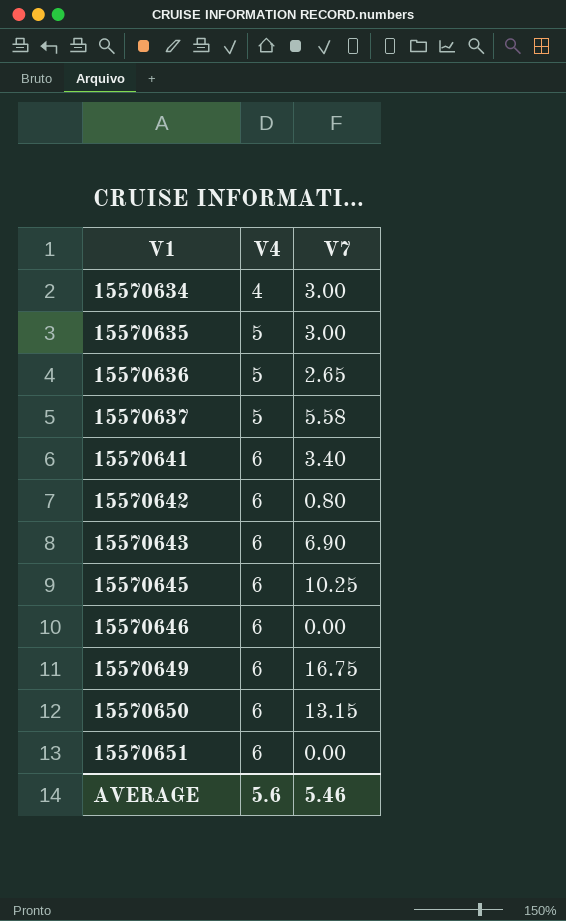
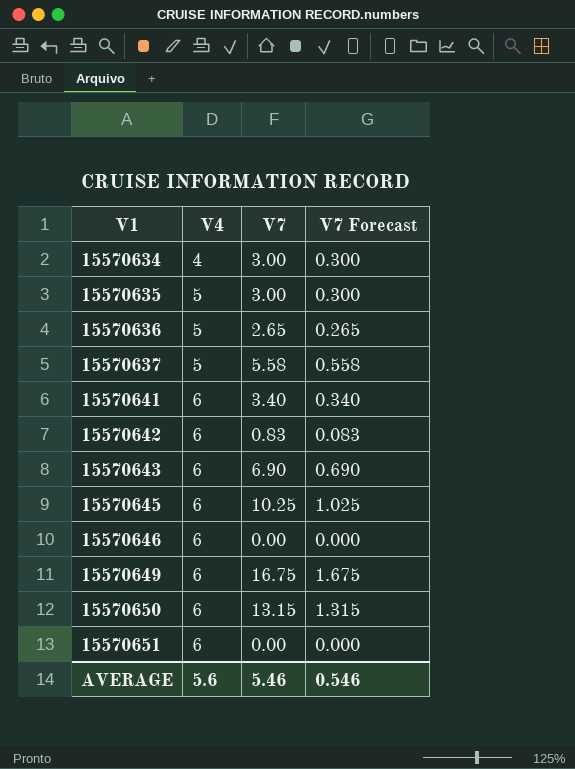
column V7 Forecast | formula: none -> [V7] * 0.1
15570642 | V7: 0.80 -> 0.83

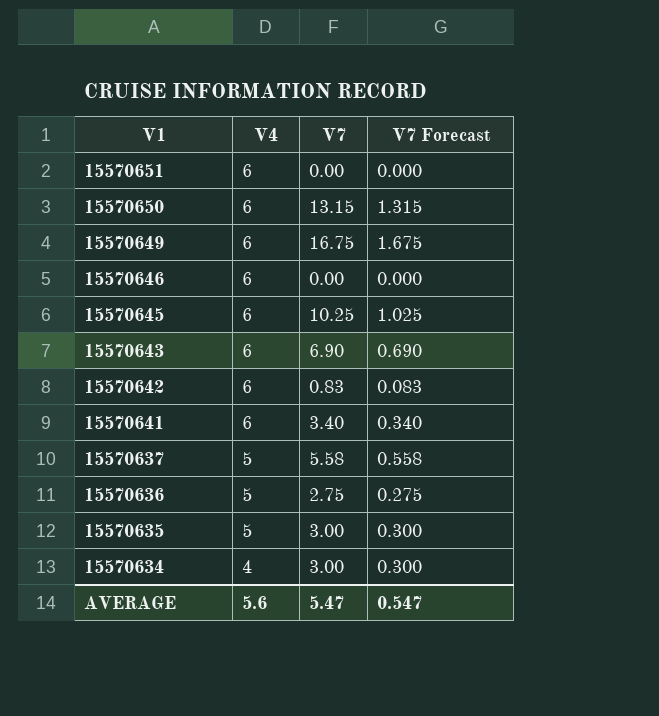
row order: V1 ascending -> V1 descending
15570636 | V7: 2.65 -> 2.75
15570636 | V7 Forecast: 0.265 -> 0.275
AVERAGE | V7: 5.46 -> 5.47
AVERAGE | V7 Forecast: 0.546 -> 0.547

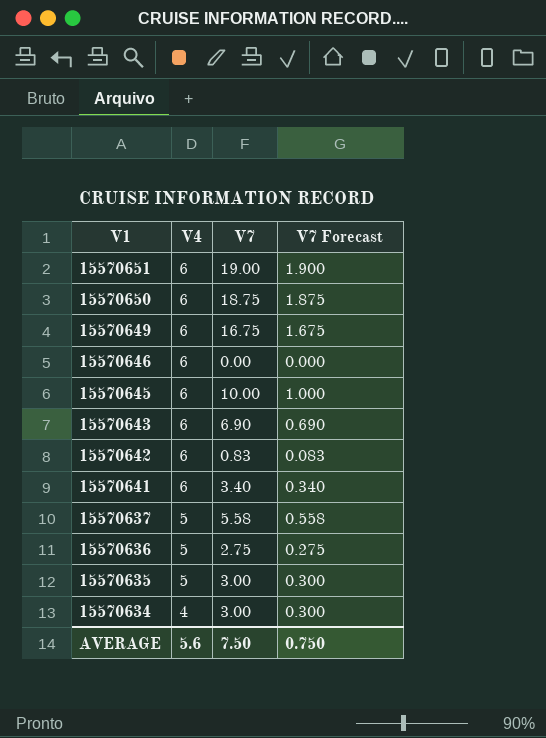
15570651 | V7: 0.00 -> 19.00
15570651 | V7 Forecast: 0.000 -> 1.900
15570650 | V7: 13.15 -> 18.75
15570650 | V7 Forecast: 1.315 -> 1.875
15570645 | V7: 10.25 -> 10.00
15570645 | V7 Forecast: 1.025 -> 1.000
AVERAGE | V7: 5.47 -> 7.50
AVERAGE | V7 Forecast: 0.547 -> 0.750

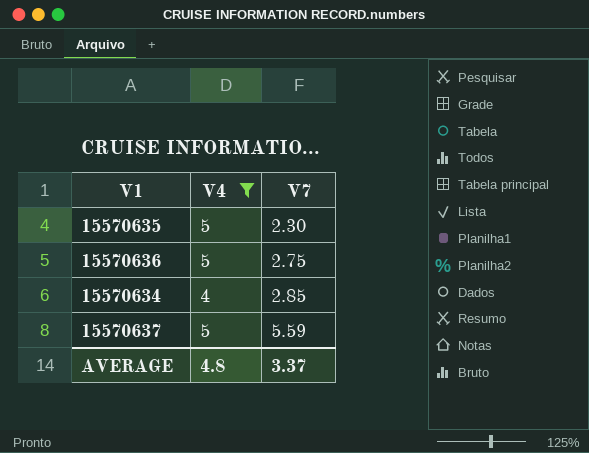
filter: none -> V4 != 6
row order: V1 descending -> V7 ascending
column V7 Forecast | formula: [V7] * 0.1 -> none
15570635 | V7: 3.00 -> 2.30
15570634 | V7: 3.00 -> 2.85
15570637 | V7: 5.58 -> 5.59
AVERAGE | V4: 5.6 -> 4.8
AVERAGE | V7: 7.50 -> 3.37

